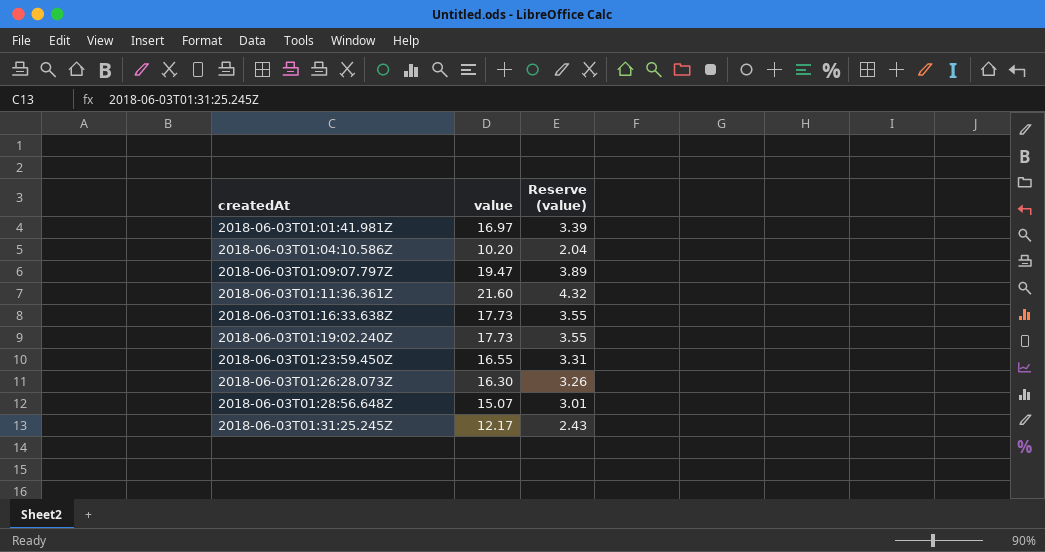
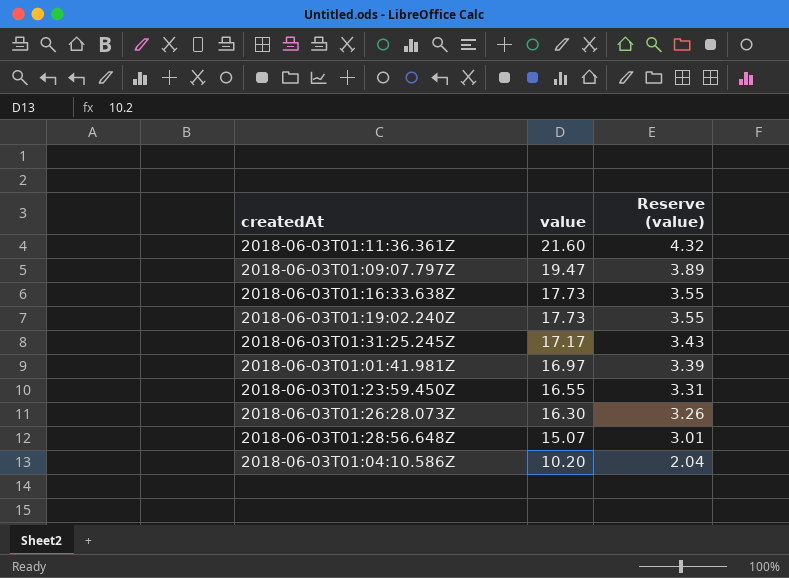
row order: createdAt ascending -> value descending
2018-06-03T01:31:25.245Z | value: 12.17 -> 17.17
2018-06-03T01:31:25.245Z | Reserve (value): 2.43 -> 3.43

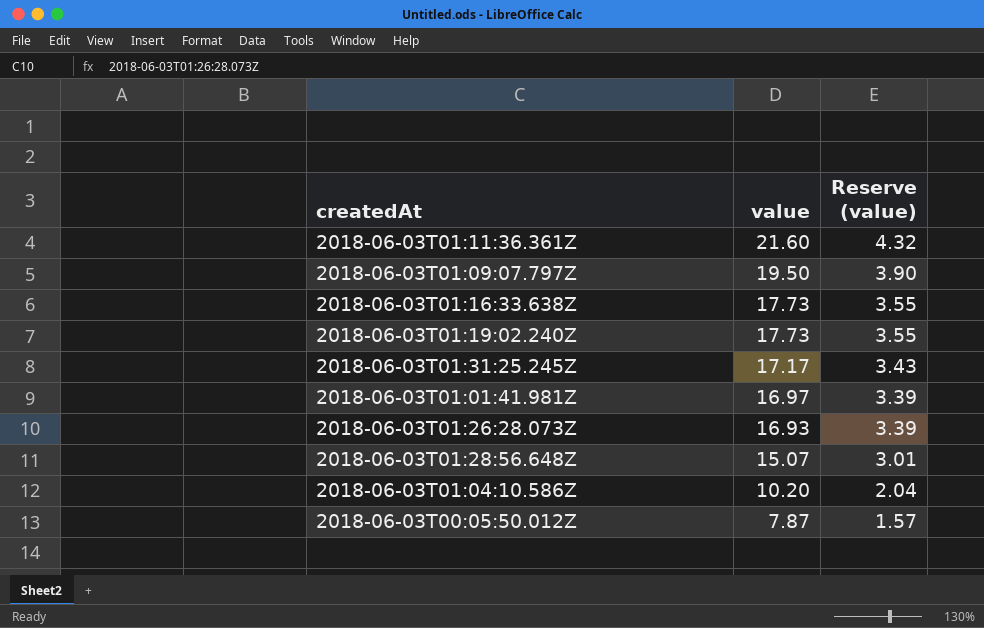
row 2018-06-03T01:23:59.450Z: 16.55 | 3.31 -> none
2018-06-03T01:09:07.797Z | value: 19.47 -> 19.50
2018-06-03T01:09:07.797Z | Reserve (value): 3.89 -> 3.90
2018-06-03T01:26:28.073Z | value: 16.30 -> 16.93
2018-06-03T01:26:28.073Z | Reserve (value): 3.26 -> 3.39
row 2018-06-03T00:05:50.012Z: none -> 7.87 | 1.57

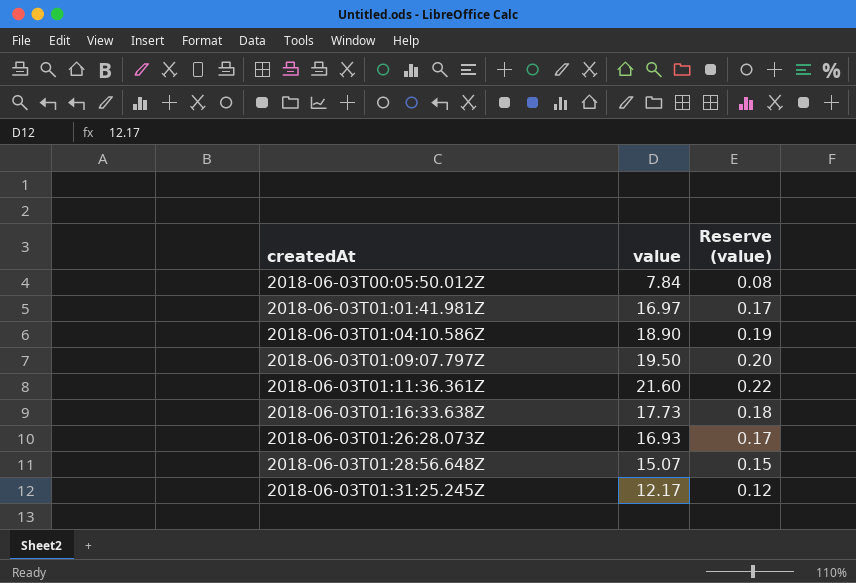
row order: value descending -> createdAt ascending
column Reserve (value) | formula: [value] * 0.2 -> [value] * 0.01
row 2018-06-03T01:19:02.240Z: 17.73 | 3.55 -> none
2018-06-03T00:05:50.012Z | value: 7.87 -> 7.84
2018-06-03T01:04:10.586Z | value: 10.20 -> 18.90
2018-06-03T01:31:25.245Z | value: 17.17 -> 12.17

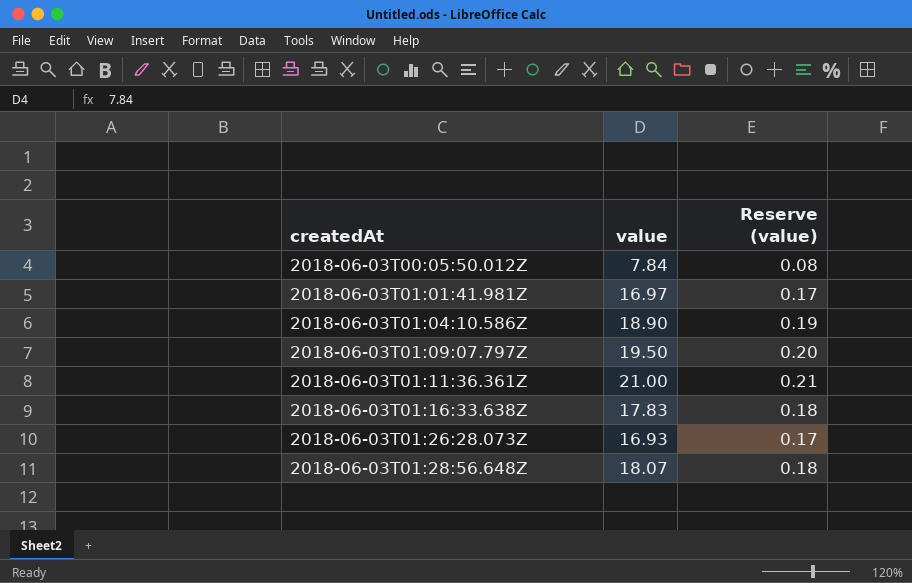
row 2018-06-03T01:31:25.245Z: 12.17 | 0.12 -> none
2018-06-03T01:11:36.361Z | value: 21.60 -> 21.00
2018-06-03T01:11:36.361Z | Reserve (value): 0.22 -> 0.21
2018-06-03T01:16:33.638Z | value: 17.73 -> 17.83
2018-06-03T01:28:56.648Z | value: 15.07 -> 18.07
2018-06-03T01:28:56.648Z | Reserve (value): 0.15 -> 0.18

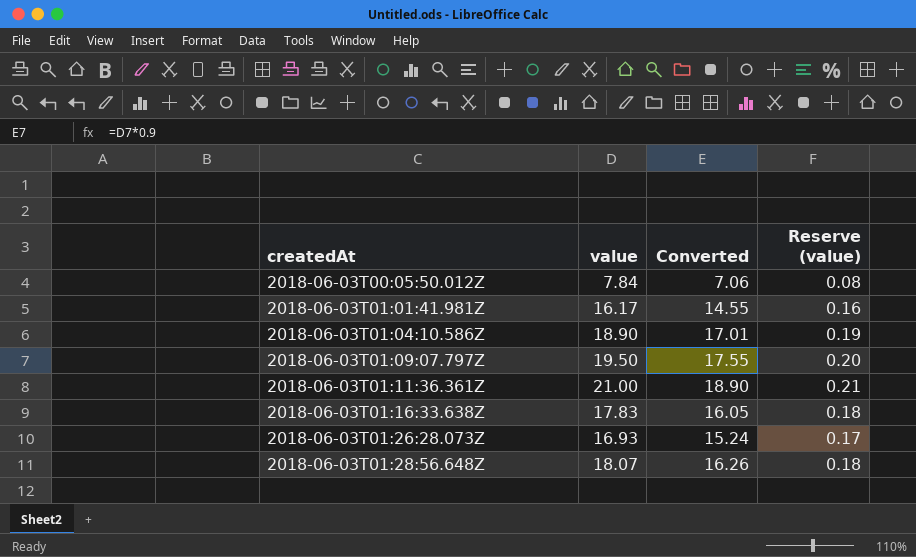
column Converted | formula: none -> [value] * 0.9
2018-06-03T01:01:41.981Z | value: 16.97 -> 16.17
2018-06-03T01:01:41.981Z | Reserve (value): 0.17 -> 0.16

